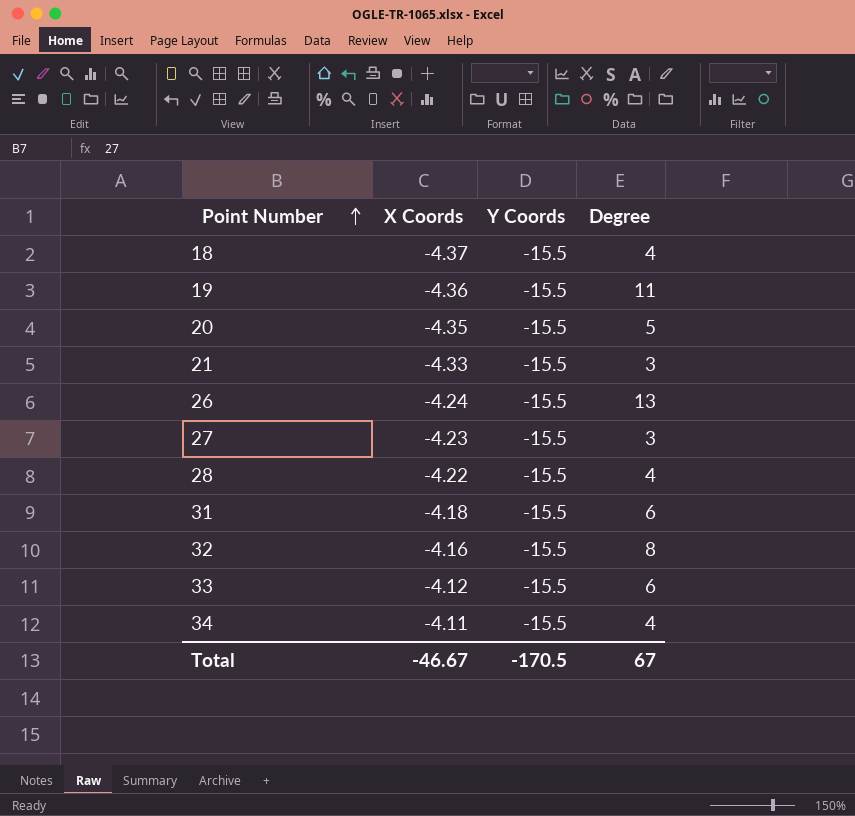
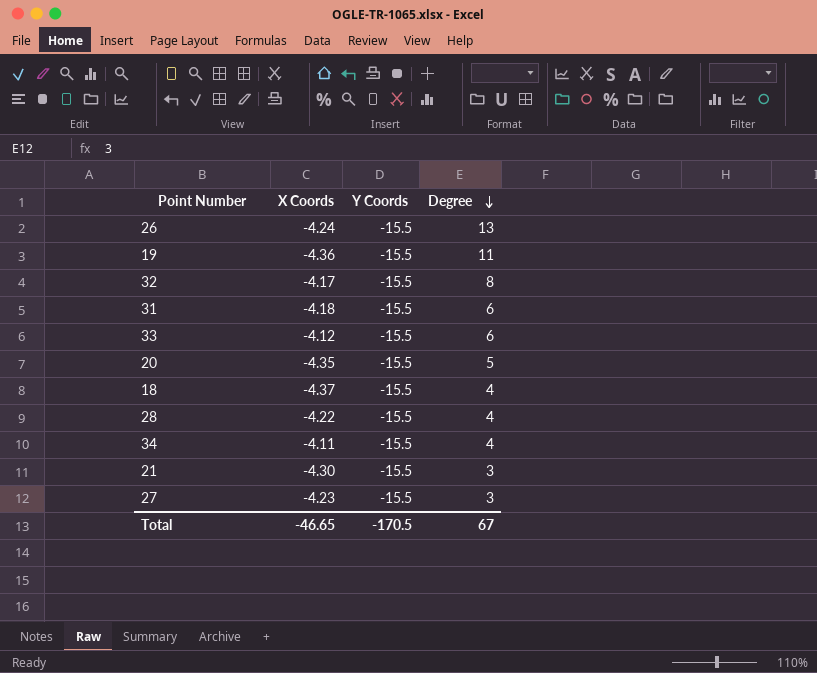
row order: Point Number ascending -> Degree descending
32 | X Coords: -4.16 -> -4.17
21 | X Coords: -4.33 -> -4.30
Total | X Coords: -46.67 -> -46.65

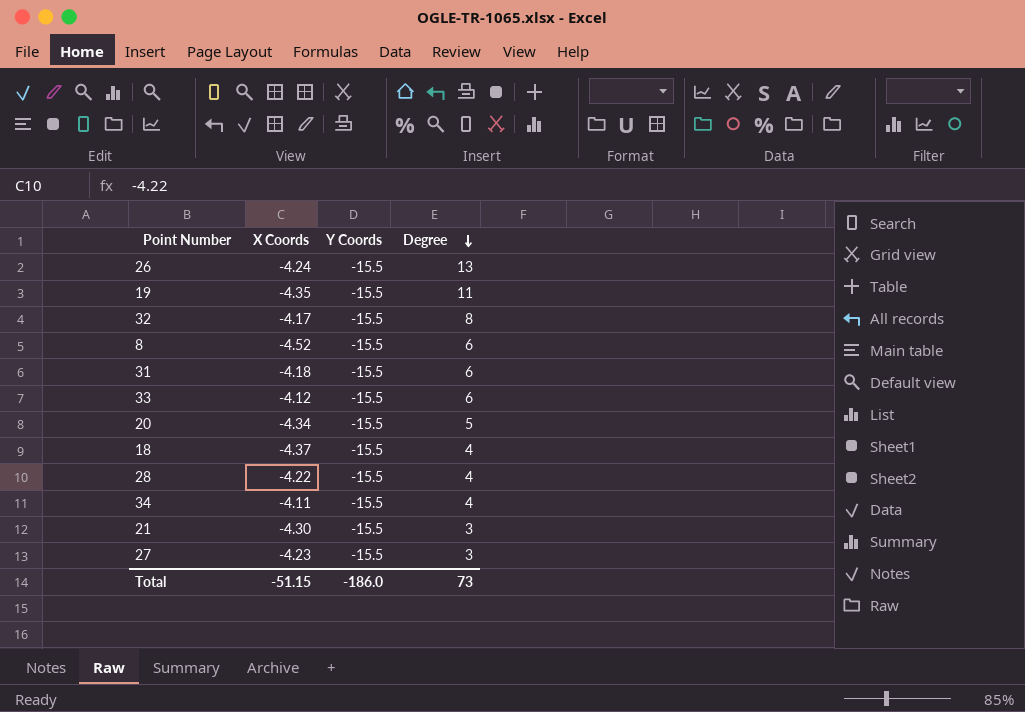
19 | X Coords: -4.36 -> -4.35
row 8: none -> -4.52 | -15.5 | 6
20 | X Coords: -4.35 -> -4.34
Total | X Coords: -46.65 -> -51.15
Total | Y Coords: -170.5 -> -186.0
Total | Degree: 67 -> 73

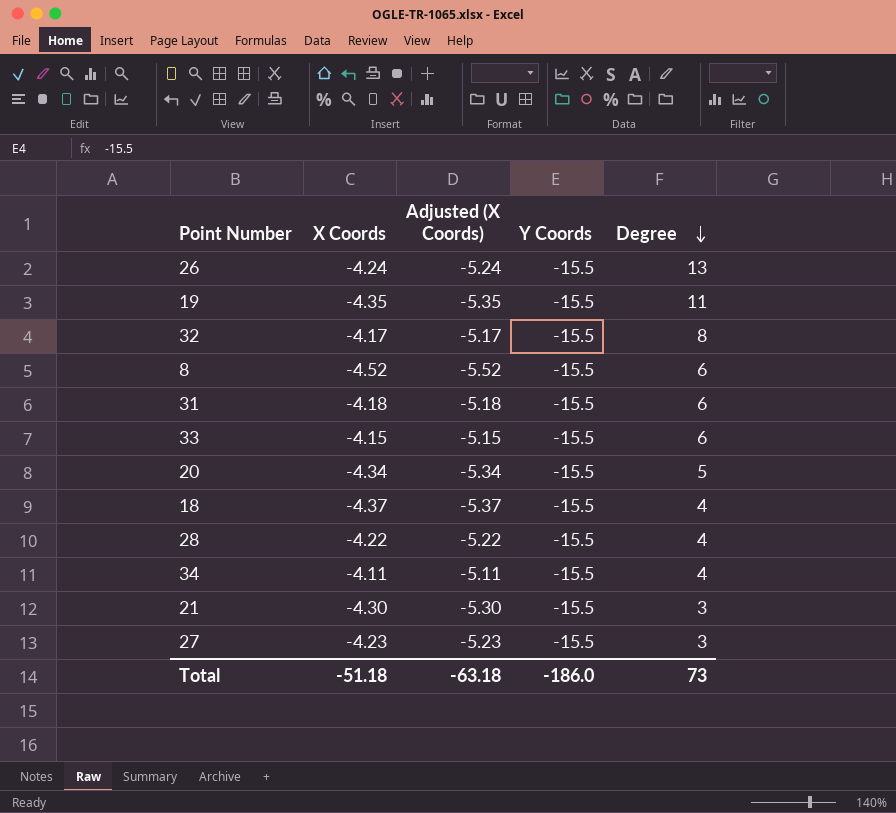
column Adjusted (X Coords) | formula: none -> [X Coords] - 1
33 | X Coords: -4.12 -> -4.15
Total | X Coords: -51.15 -> -51.18

